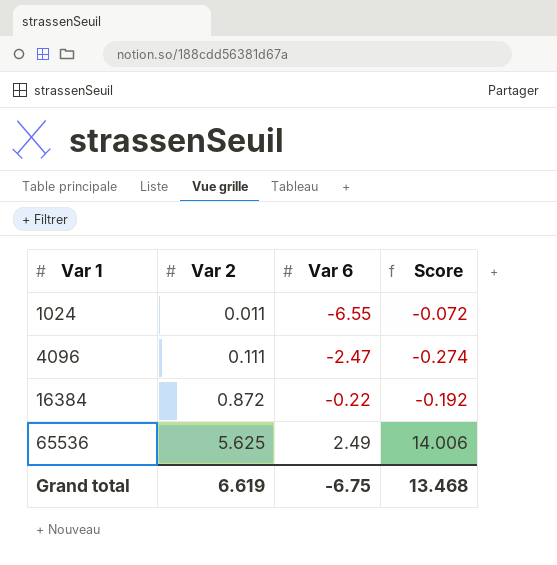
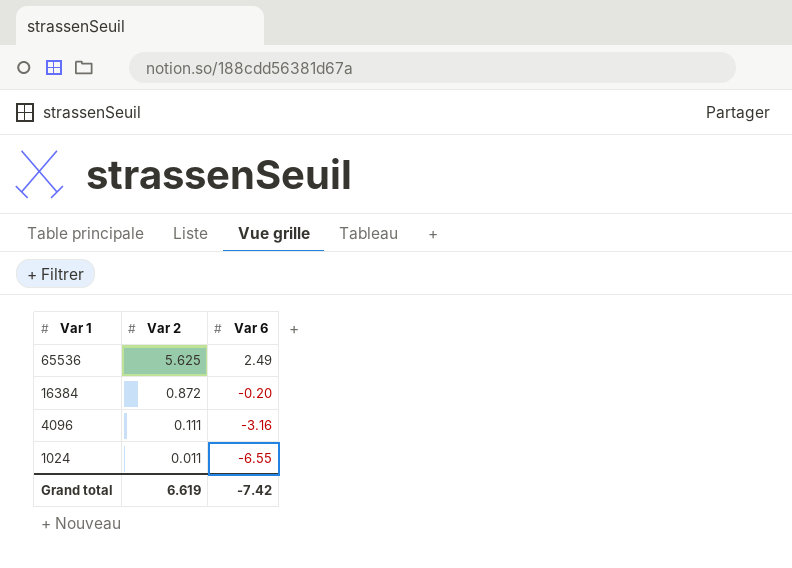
row order: Var 1 ascending -> Var 1 descending
column Score | formula: [Var 2] * [Var 6] -> none
16384 | Var 6: -0.22 -> -0.20
4096 | Var 6: -2.47 -> -3.16
Grand total | Var 6: -6.75 -> -7.42

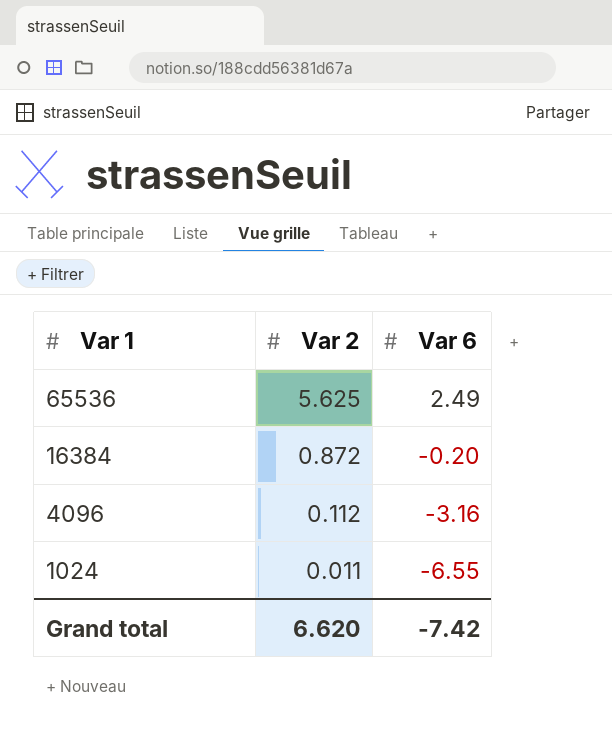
4096 | Var 2: 0.111 -> 0.112
Grand total | Var 2: 6.619 -> 6.620

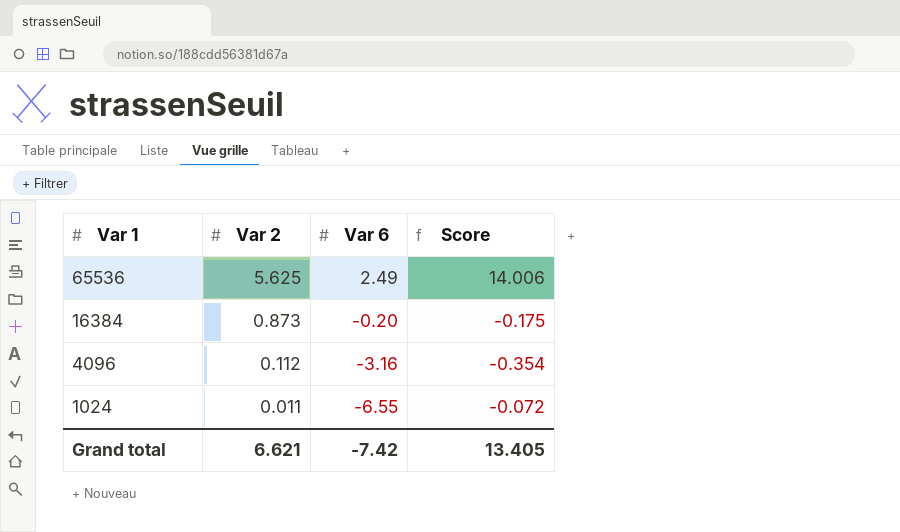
column Score | formula: none -> [Var 2] * [Var 6]
16384 | Var 2: 0.872 -> 0.873
Grand total | Var 2: 6.620 -> 6.621

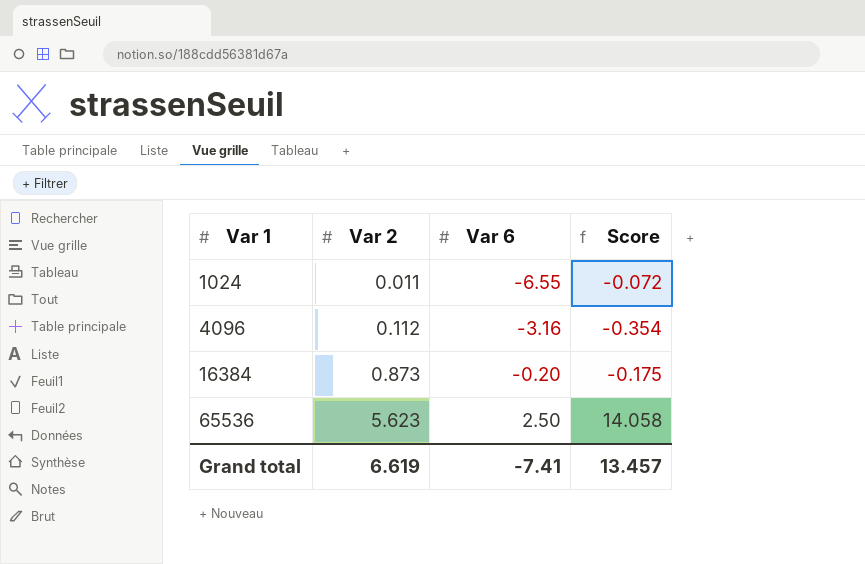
row order: Var 1 descending -> Var 1 ascending
65536 | Var 2: 5.625 -> 5.623
65536 | Var 6: 2.49 -> 2.50
65536 | Score: 14.006 -> 14.058
Grand total | Var 2: 6.621 -> 6.619
Grand total | Var 6: -7.42 -> -7.41
Grand total | Score: 13.405 -> 13.457

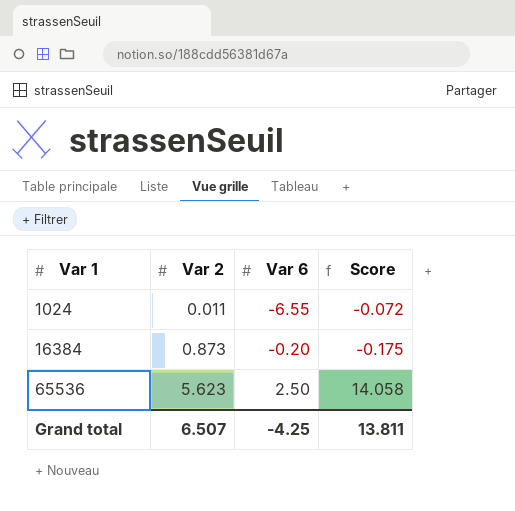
row 4096: 0.112 | -3.16 | -0.354 -> none
Grand total | Var 2: 6.619 -> 6.507
Grand total | Var 6: -7.41 -> -4.25
Grand total | Score: 13.457 -> 13.811

